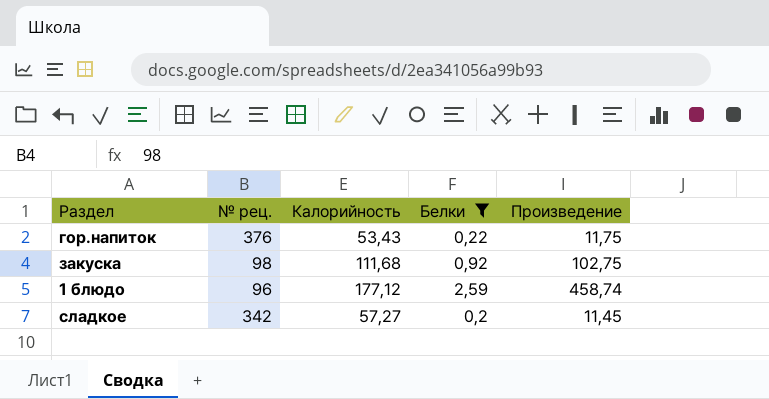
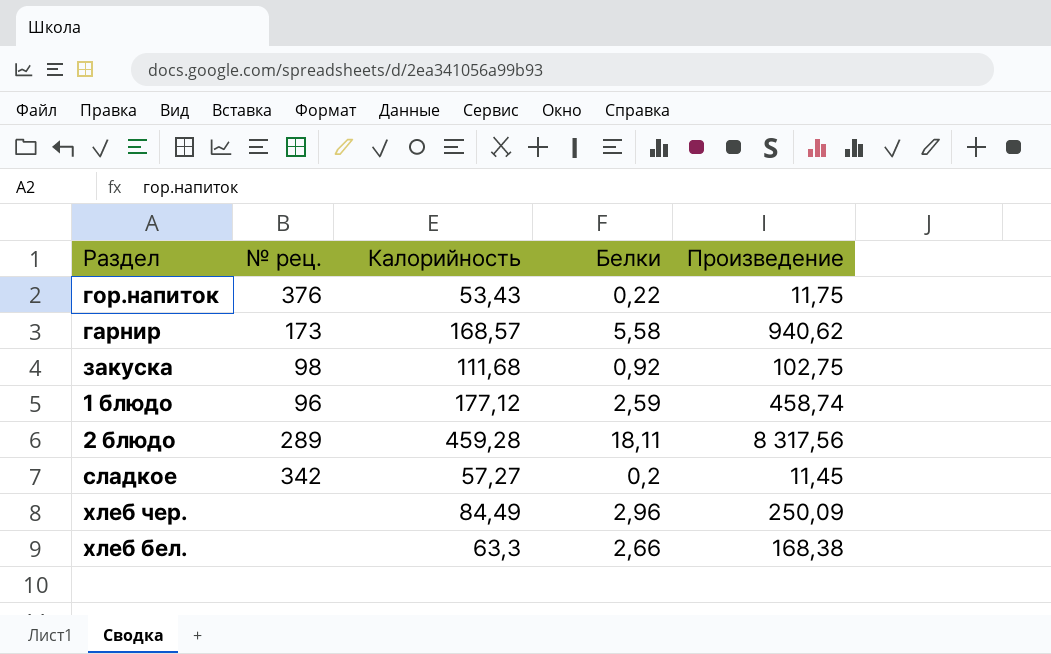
filter: Белки <= 2,59 -> none

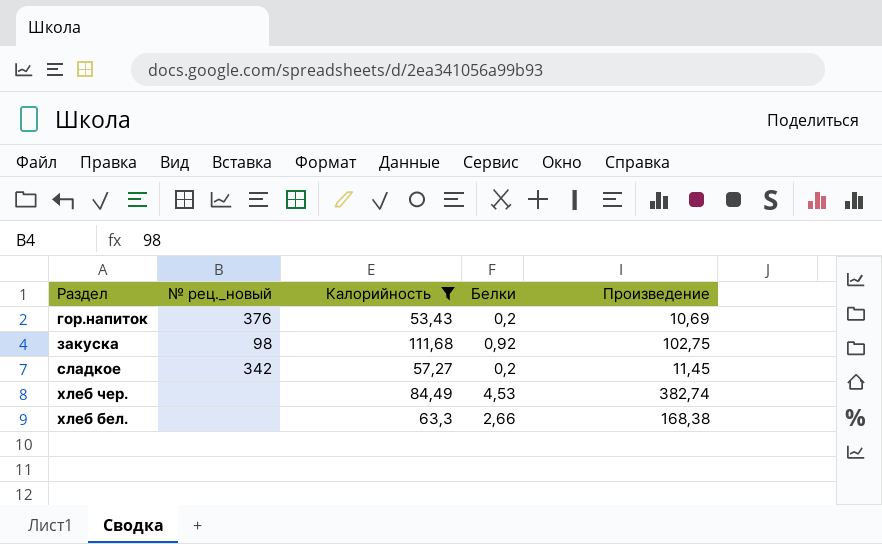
filter: none -> Калорийность <= 111,68
column name: № рец. -> № рец._новый
гор.напиток | Белки: 0,22 -> 0,2
гор.напиток | Произведение: 11,75 -> 10,69
хлеб чер. | Белки: 2,96 -> 4,53
хлеб чер. | Произведение: 250,09 -> 382,74

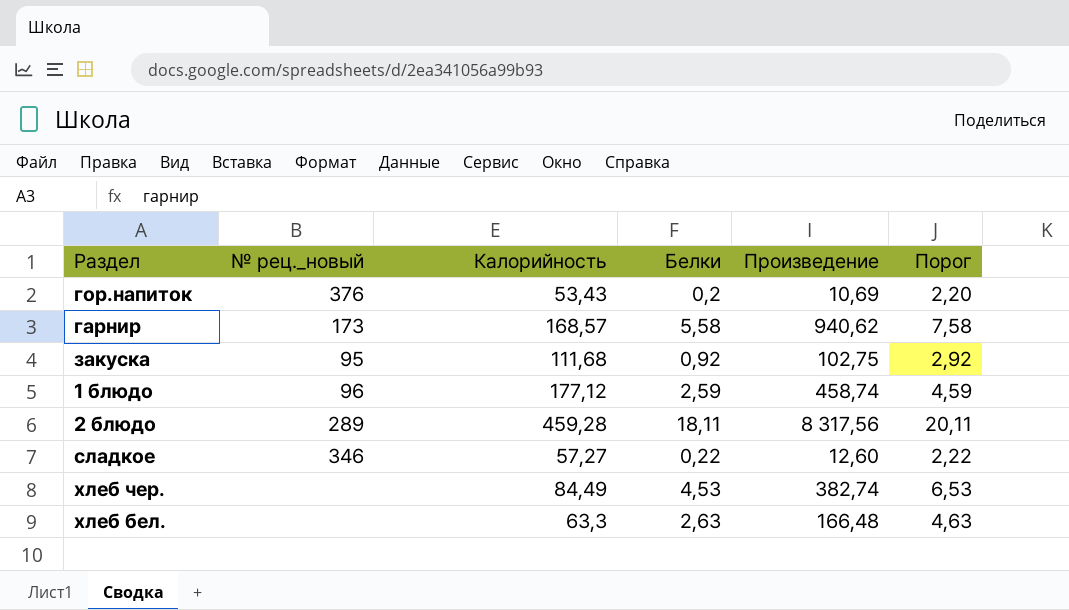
filter: Калорийность <= 111,68 -> none
column Порог | formula: none -> [Белки] + 2
закуска | № рец._новый: 98 -> 95
сладкое | № рец._новый: 342 -> 346
сладкое | Белки: 0,2 -> 0,22
сладкое | Произведение: 11,45 -> 12,60
хлеб бел. | Белки: 2,66 -> 2,63
хлеб бел. | Произведение: 168,38 -> 166,48

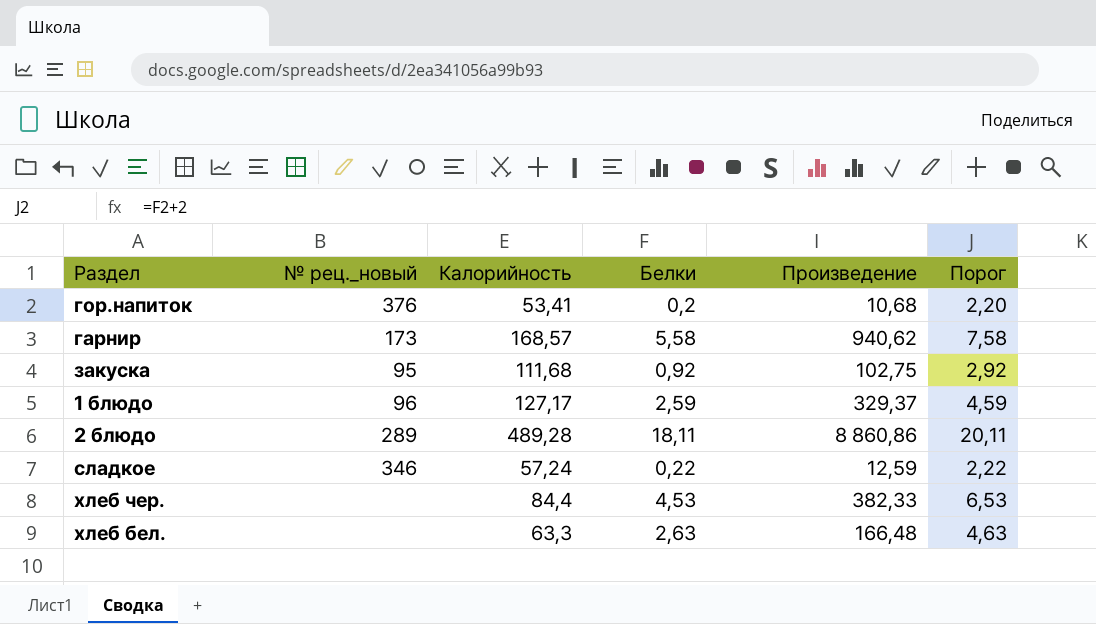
гор.напиток | Калорийность: 53,43 -> 53,41
гор.напиток | Произведение: 10,69 -> 10,68
1 блюдо | Калорийность: 177,12 -> 127,17
1 блюдо | Произведение: 458,74 -> 329,37
2 блюдо | Калорийность: 459,28 -> 489,28
2 блюдо | Произведение: 8 317,56 -> 8 860,86
сладкое | Калорийность: 57,27 -> 57,24
сладкое | Произведение: 12,60 -> 12,59
хлеб чер. | Калорийность: 84,49 -> 84,4
хлеб чер. | Произведение: 382,74 -> 382,33

